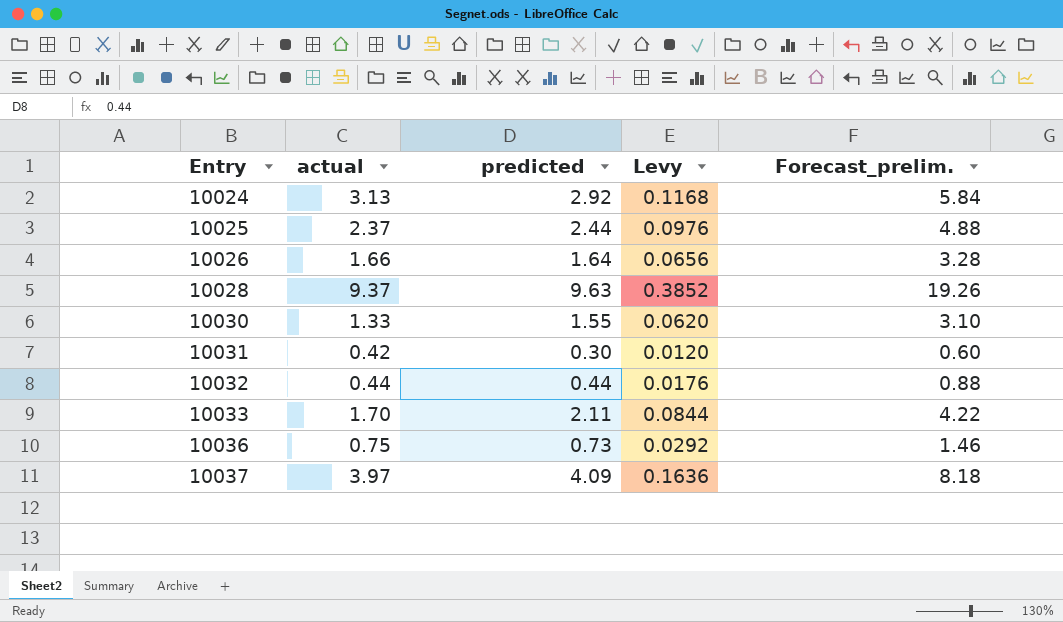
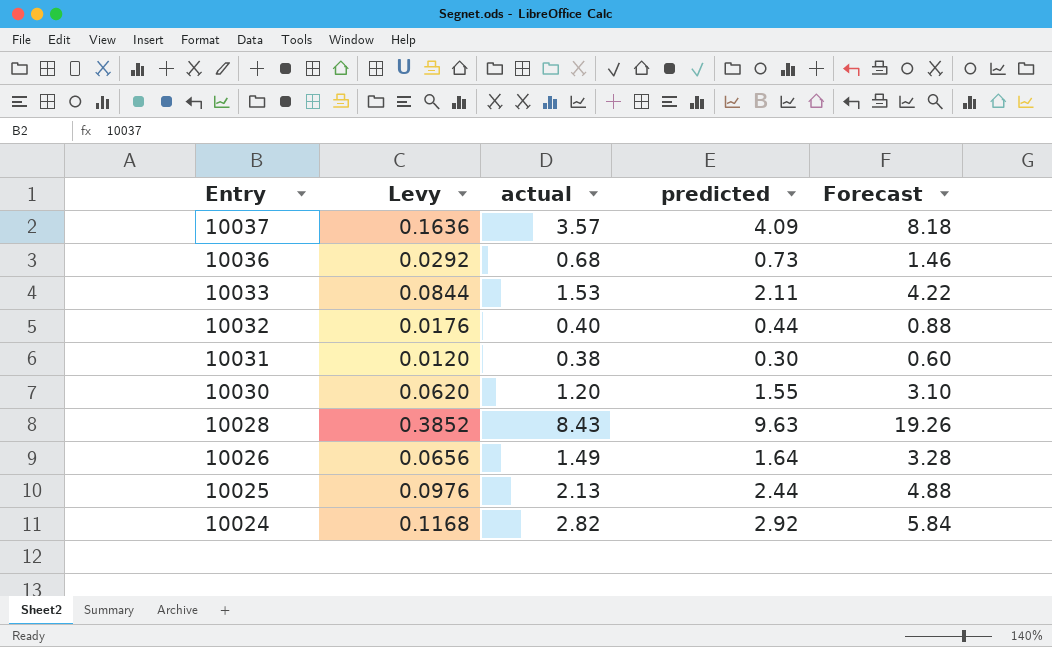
row order: Entry ascending -> Entry descending
column Levy | position: 4 -> 2
column name: Forecast_prelim. -> Forecast
10037 | actual: 3.97 -> 3.57
10036 | actual: 0.75 -> 0.68
10033 | actual: 1.70 -> 1.53
10032 | actual: 0.44 -> 0.40
10031 | actual: 0.42 -> 0.38
10030 | actual: 1.33 -> 1.20
10028 | actual: 9.37 -> 8.43
10026 | actual: 1.66 -> 1.49
10025 | actual: 2.37 -> 2.13
10024 | actual: 3.13 -> 2.82

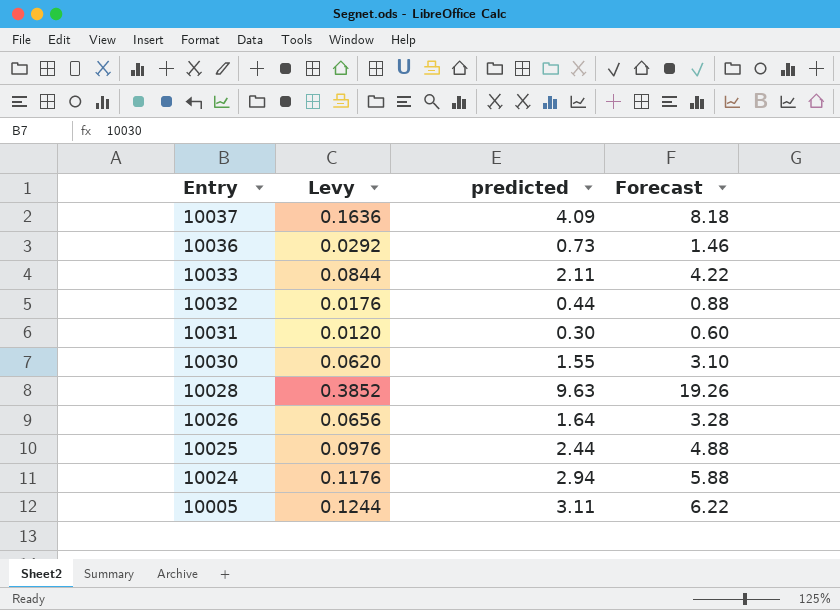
column actual | position: 3 -> none
10024 | Levy: 0.1168 -> 0.1176
10024 | predicted: 2.92 -> 2.94
10024 | Forecast: 5.84 -> 5.88
row 10005: none -> 0.1244 | 3.11 | 6.22

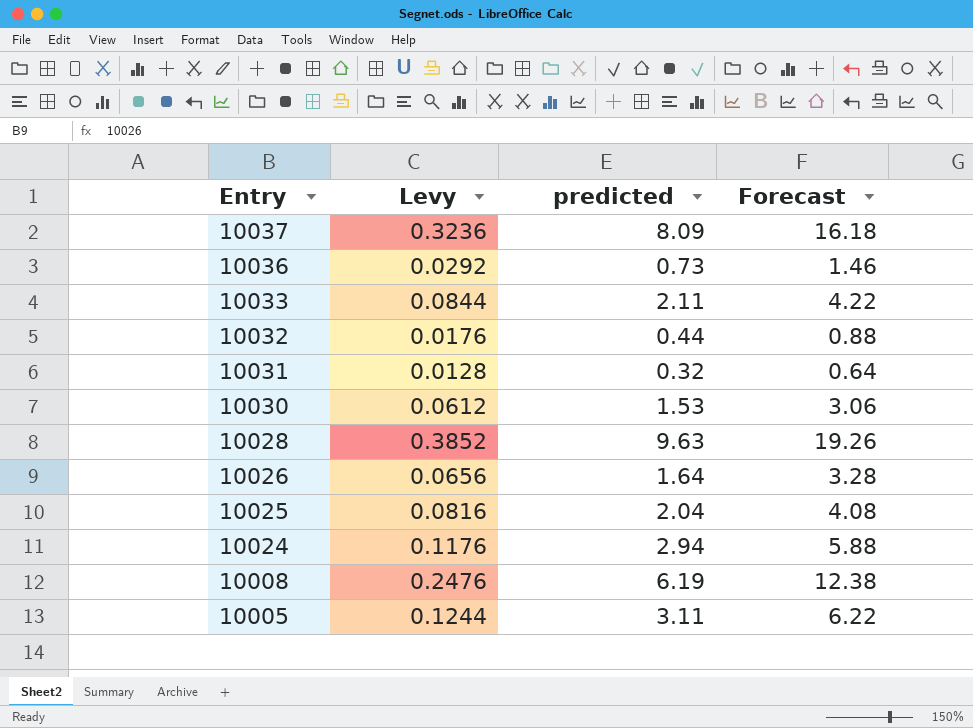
10037 | Levy: 0.1636 -> 0.3236
10037 | predicted: 4.09 -> 8.09
10037 | Forecast: 8.18 -> 16.18
10031 | Levy: 0.0120 -> 0.0128
10031 | predicted: 0.30 -> 0.32
10031 | Forecast: 0.60 -> 0.64
10030 | Levy: 0.0620 -> 0.0612
10030 | predicted: 1.55 -> 1.53
10030 | Forecast: 3.10 -> 3.06
10025 | Levy: 0.0976 -> 0.0816
10025 | predicted: 2.44 -> 2.04
10025 | Forecast: 4.88 -> 4.08
row 10008: none -> 0.2476 | 6.19 | 12.38

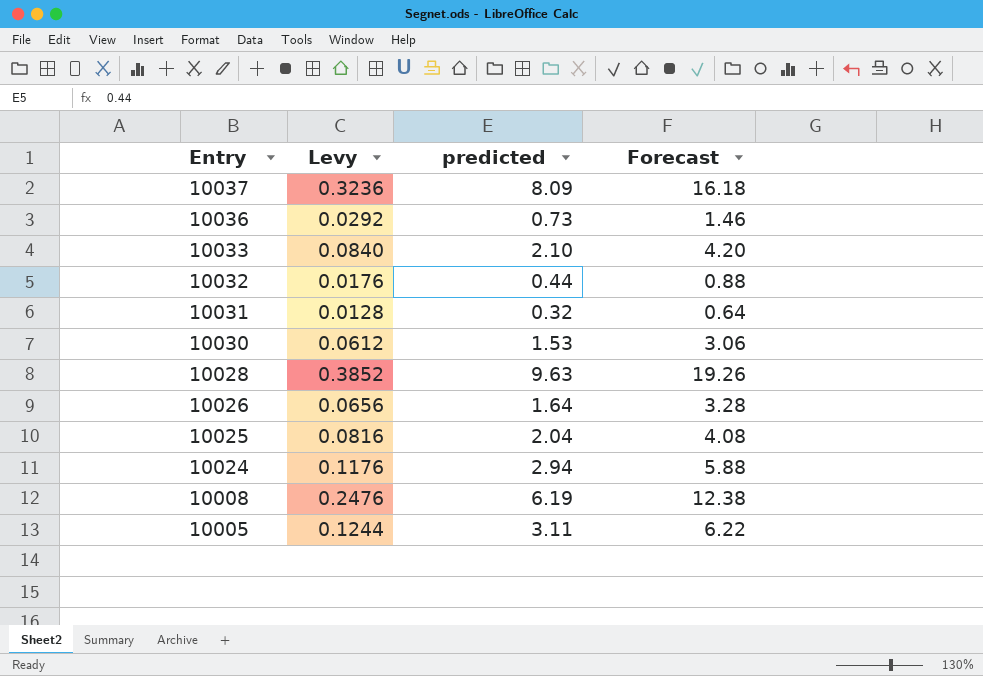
10033 | Levy: 0.0844 -> 0.0840
10033 | predicted: 2.11 -> 2.10
10033 | Forecast: 4.22 -> 4.20

